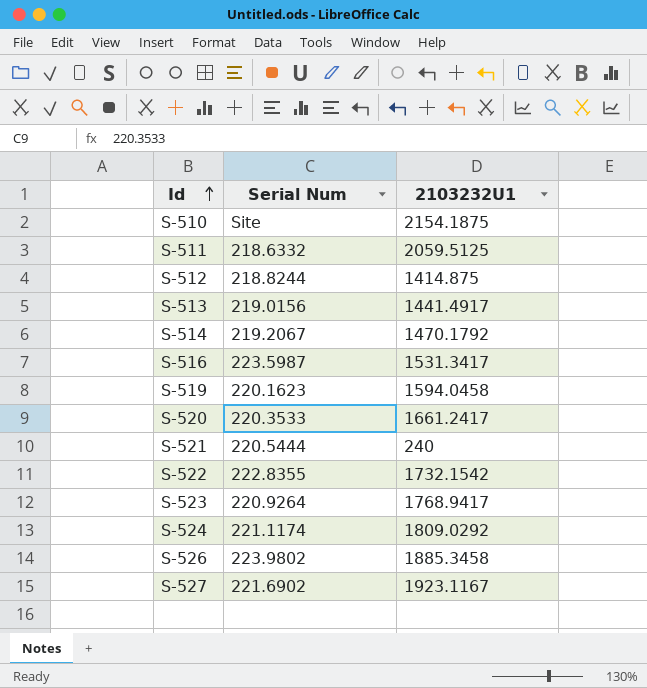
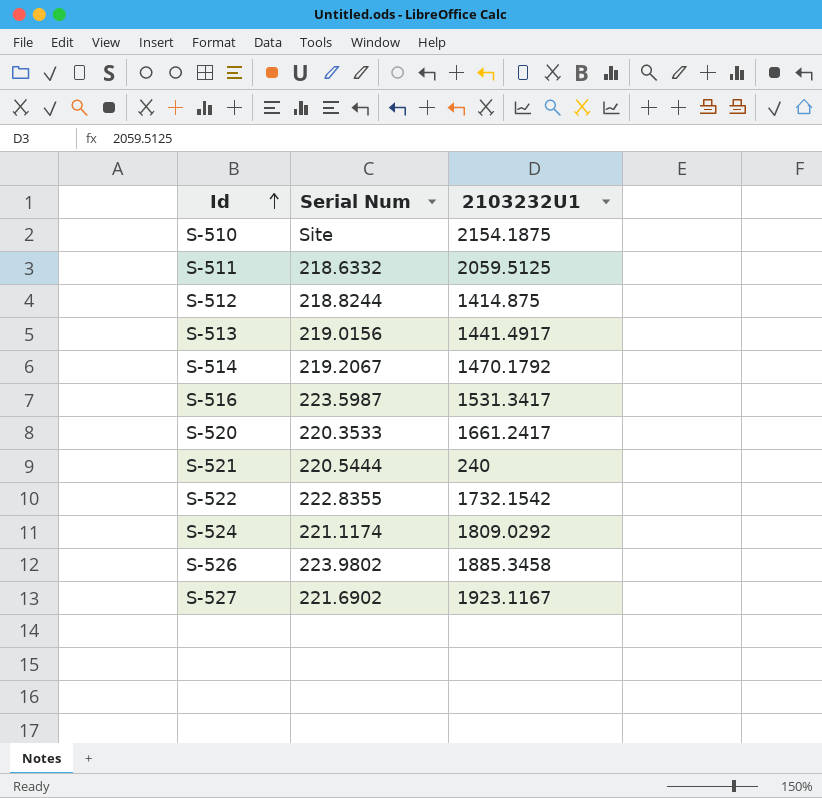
row S-519: 220.1623 | 1594.0458 -> none
row S-523: 220.9264 | 1768.9417 -> none

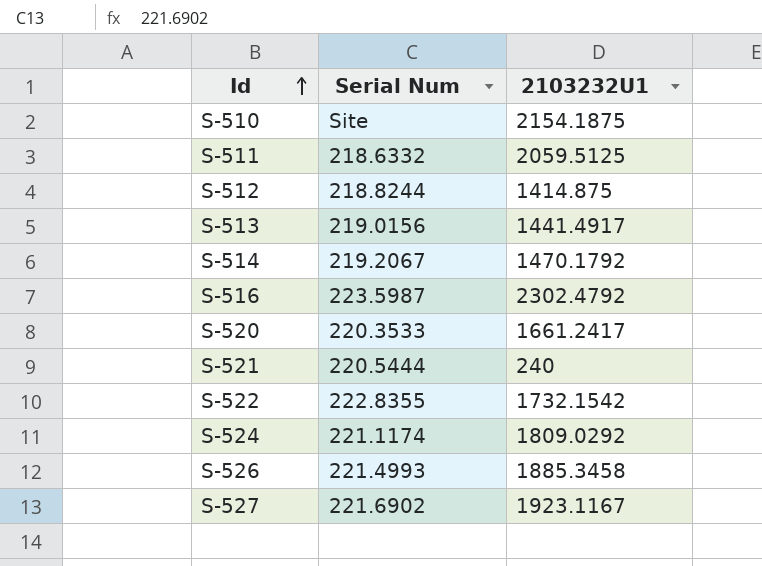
S-516 | 2103232U1: 1531.3417 -> 2302.4792
S-526 | Serial Num: 223.9802 -> 221.4993

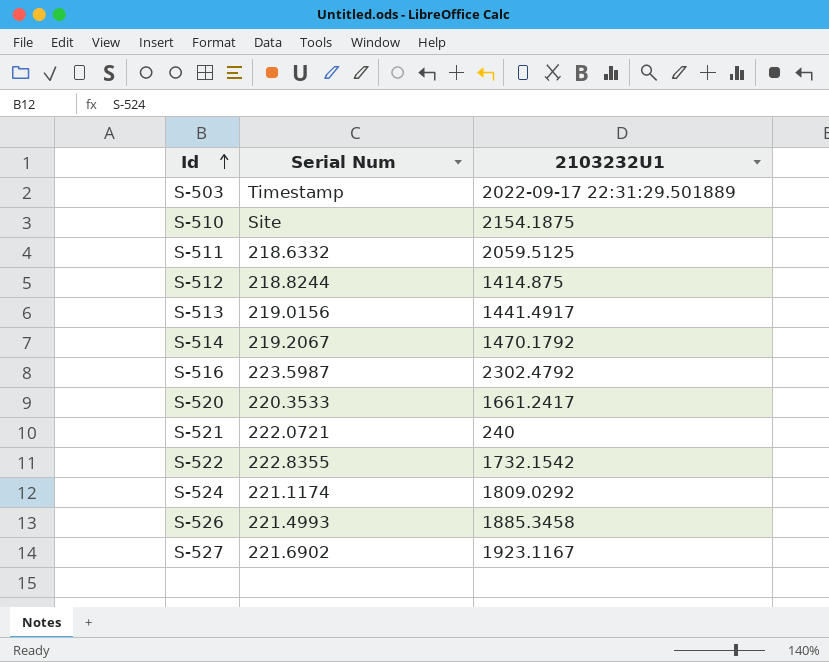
row S-503: none -> Timestamp | 2022-09-17 22:31:29.501889
S-521 | Serial Num: 220.5444 -> 222.0721

